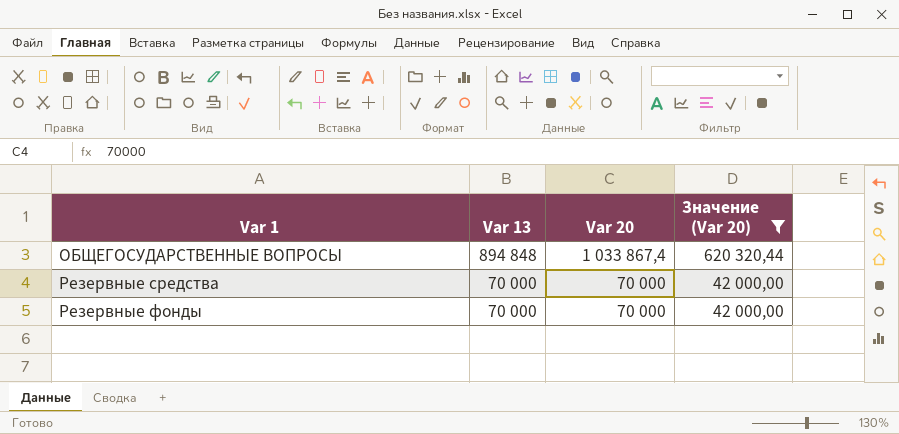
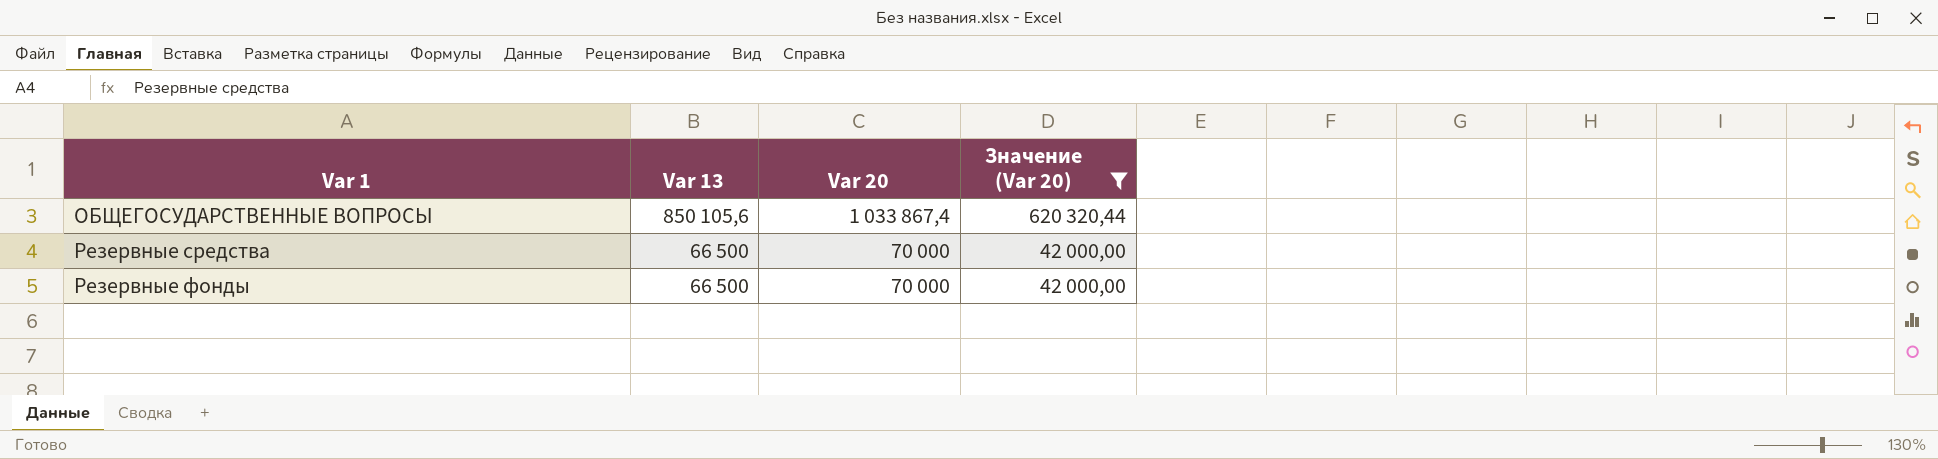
ОБЩЕГОСУДАРСТВЕННЫЕ ВОПРОСЫ | Var 13: 894 848 -> 850 105,6
Резервные средства | Var 13: 70 000 -> 66 500
Резервные фонды | Var 13: 70 000 -> 66 500

